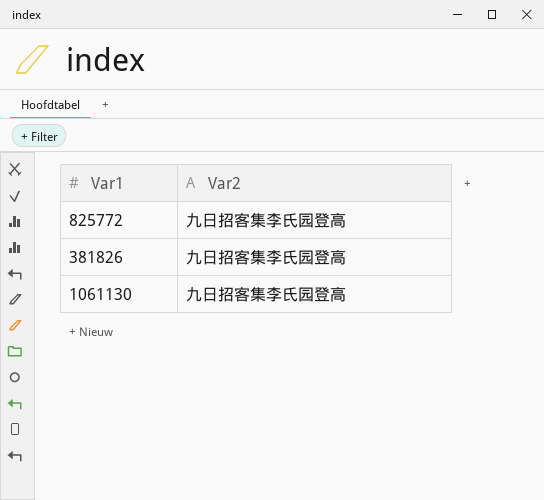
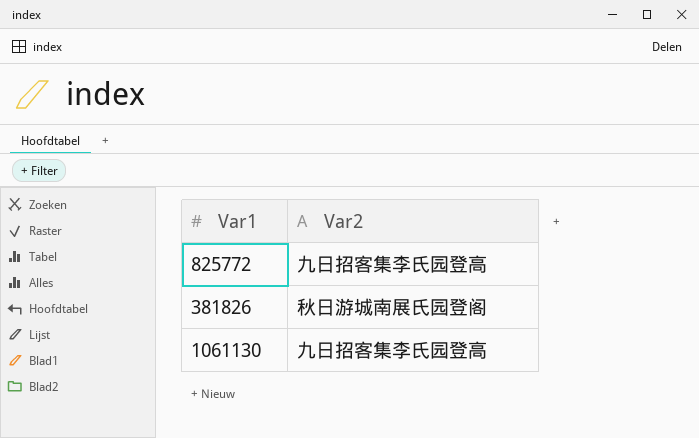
381826 | Var2: 九日招客集李氏园登高 -> 秋日游城南展氏园登阁

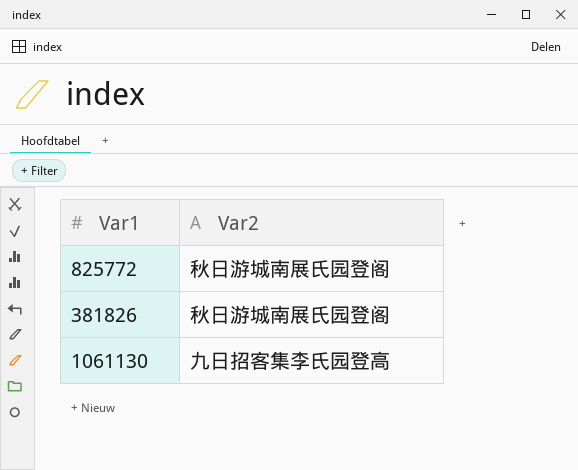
825772 | Var2: 九日招客集李氏园登高 -> 秋日游城南展氏园登阁

